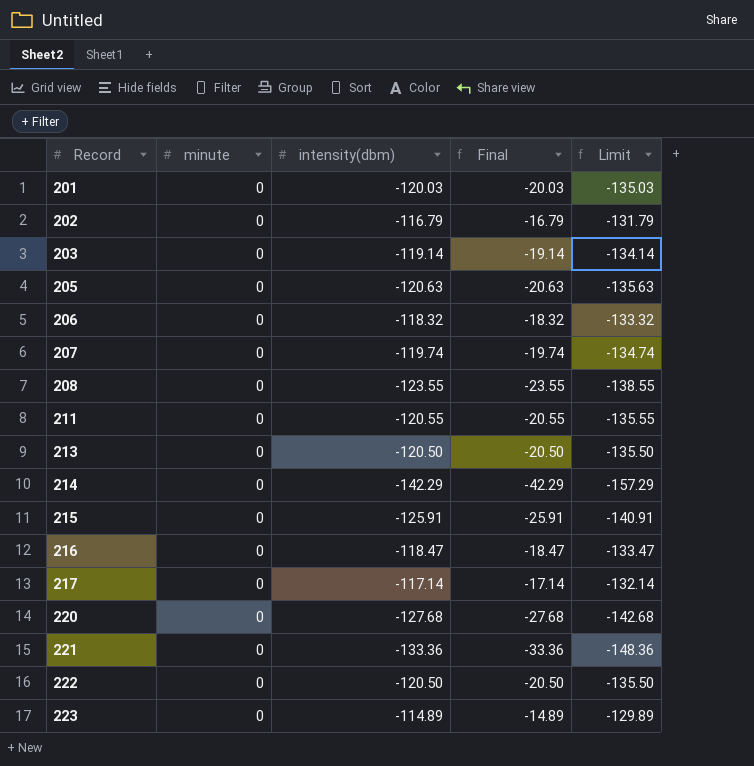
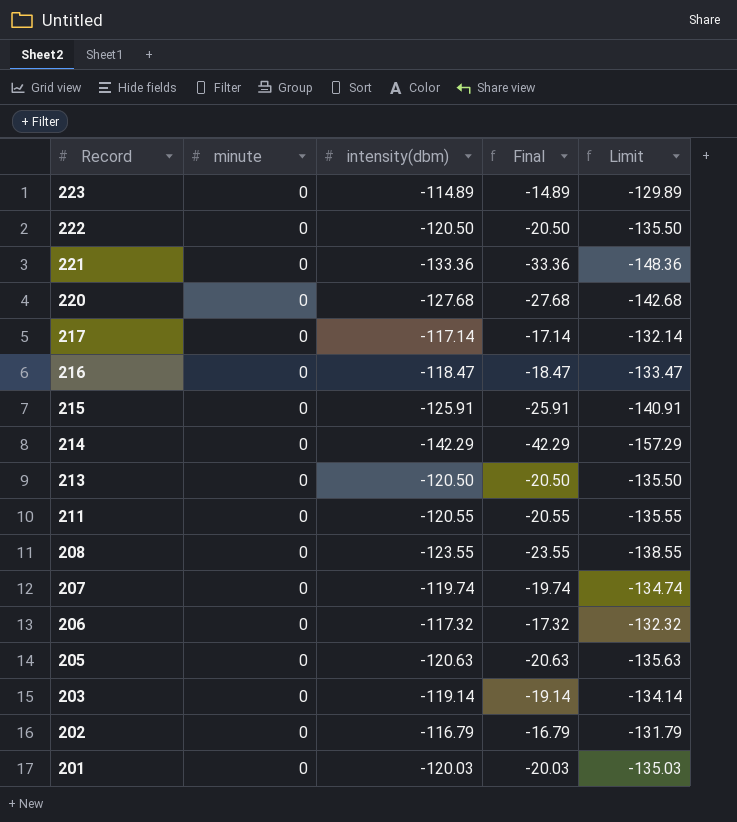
row order: Record ascending -> Record descending
206 | intensity(dbm): -118.32 -> -117.32
206 | Final: -18.32 -> -17.32
206 | Limit: -133.32 -> -132.32

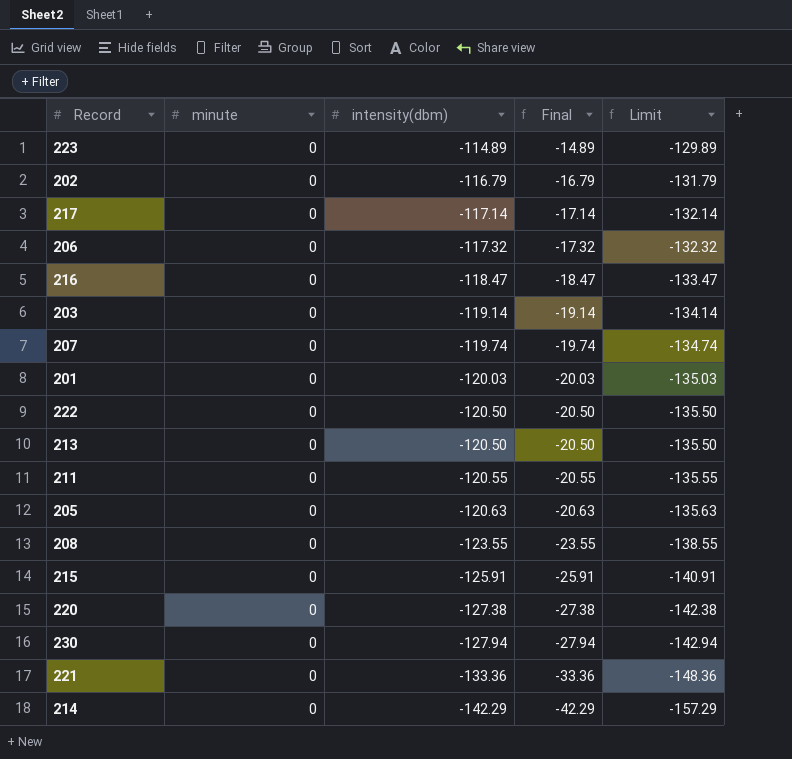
row order: Record descending -> intensity(dbm) descending
220 | intensity(dbm): -127.68 -> -127.38
220 | Final: -27.68 -> -27.38
220 | Limit: -142.68 -> -142.38
row 230: none -> 0 | -127.94 | -27.94 | -142.94

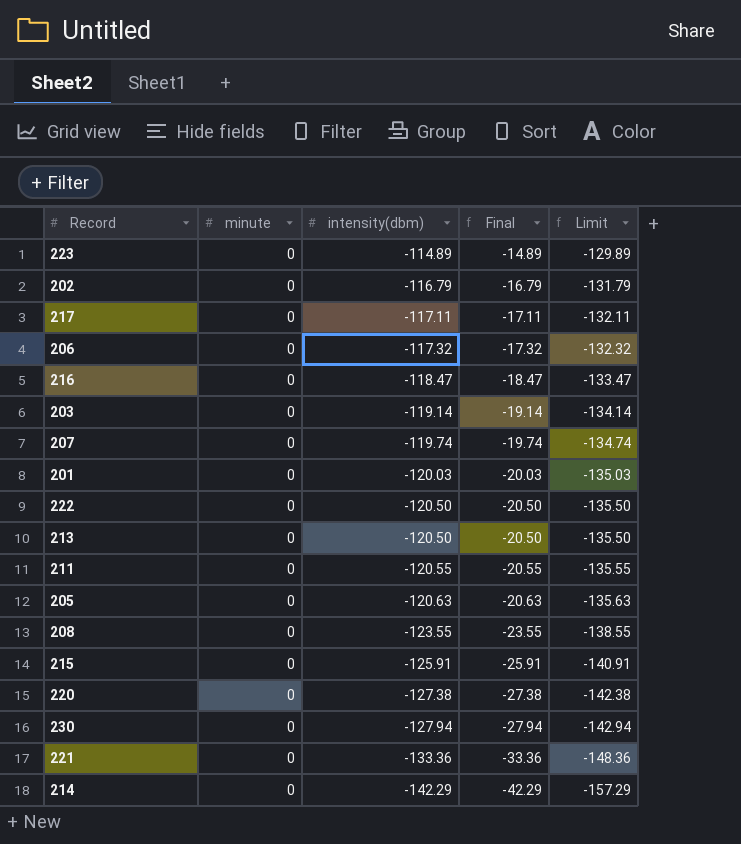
217 | intensity(dbm): -117.14 -> -117.11
217 | Final: -17.14 -> -17.11
217 | Limit: -132.14 -> -132.11

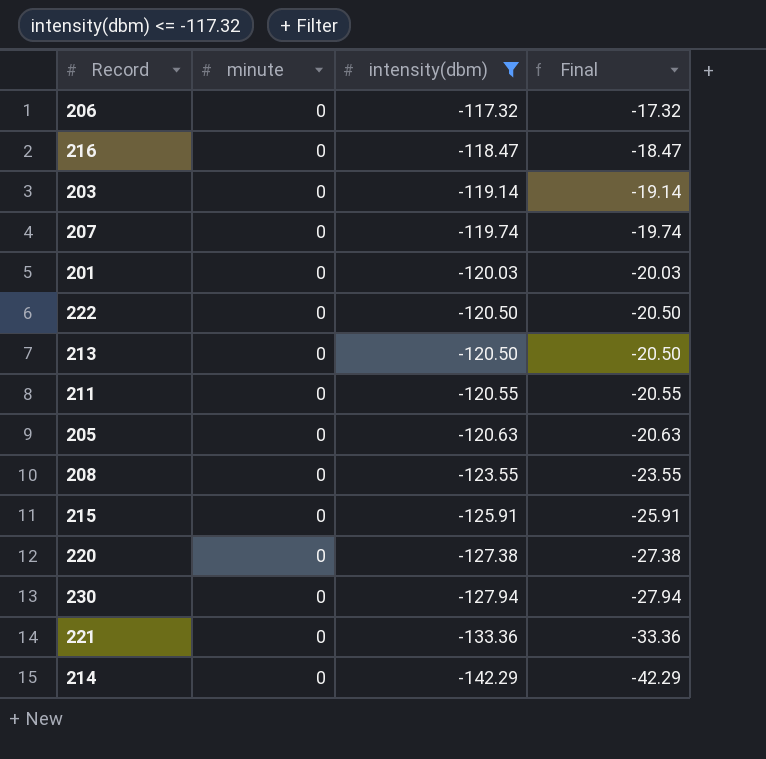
filter: none -> intensity(dbm) <= -117.32
column Limit | formula: [intensity(dbm)] - 15 -> none

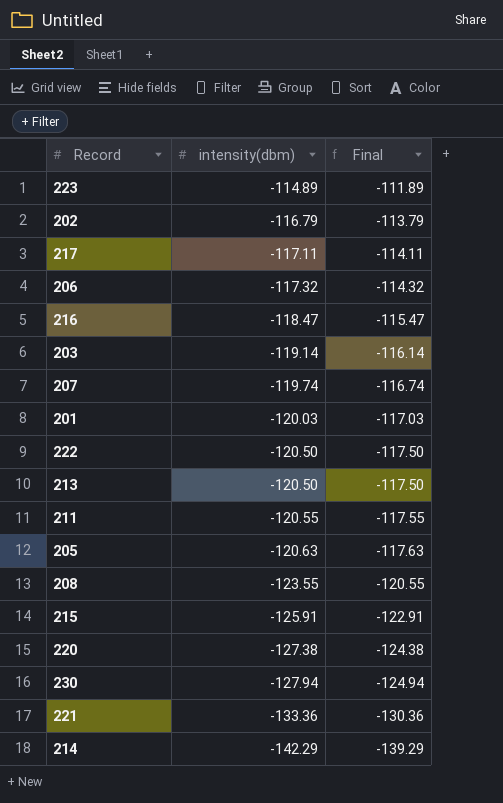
filter: intensity(dbm) <= -117.32 -> none
column minute | position: 2 -> none
column Final | formula: [intensity(dbm)] + 100 -> [intensity(dbm)] + 3

